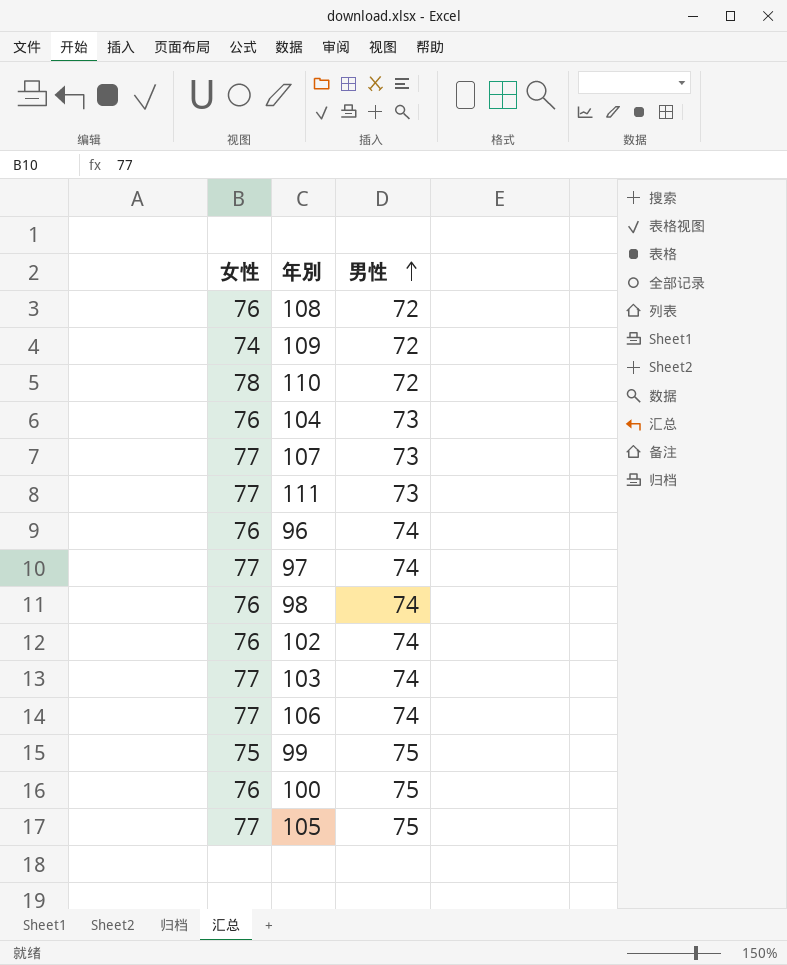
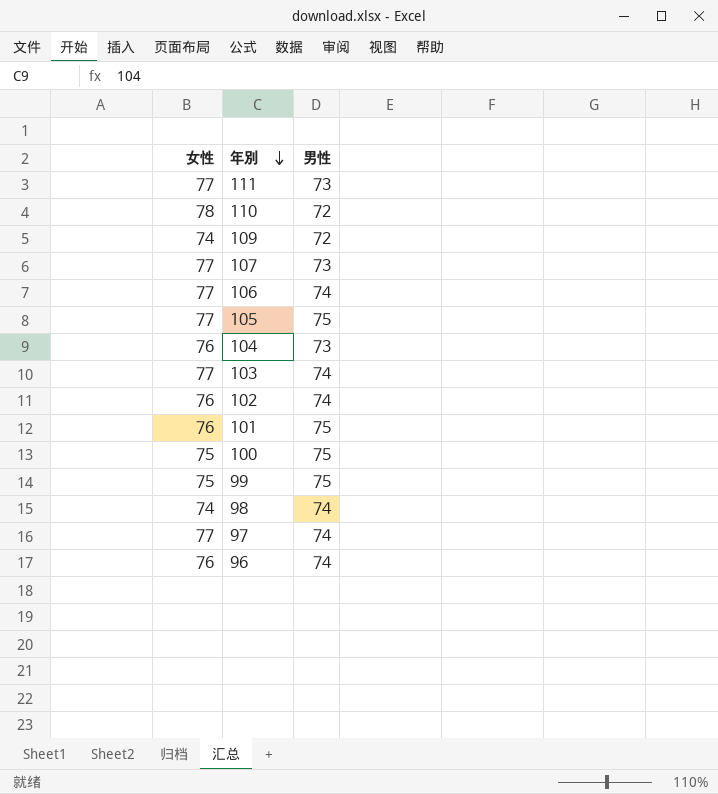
row order: 男性 ascending -> 年別 descending
row 108: 76 | 72 -> none
row 101: none -> 76 | 75
100 | 女性: 76 -> 75
98 | 女性: 76 -> 74

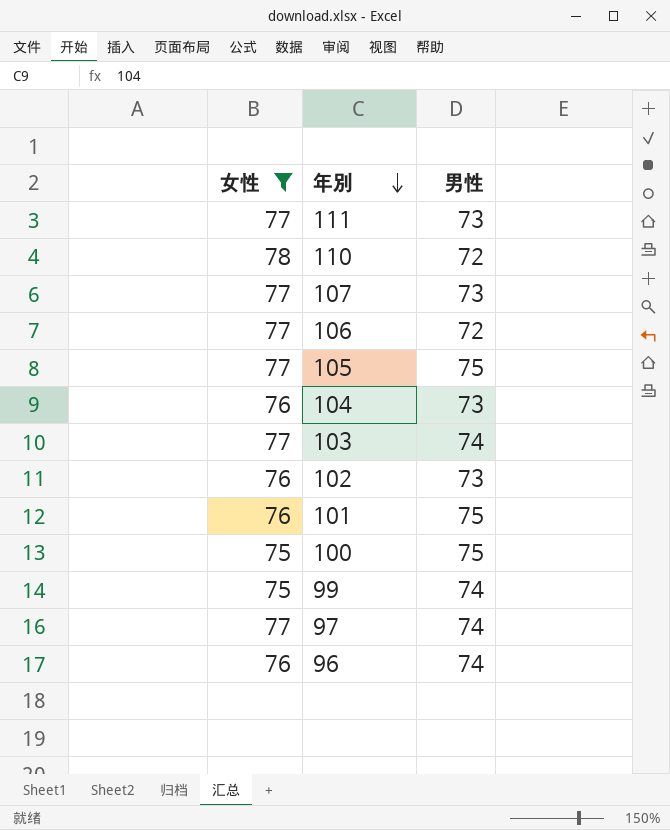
filter: none -> 女性 != 74
106 | 男性: 74 -> 72
102 | 男性: 74 -> 73
99 | 男性: 75 -> 74

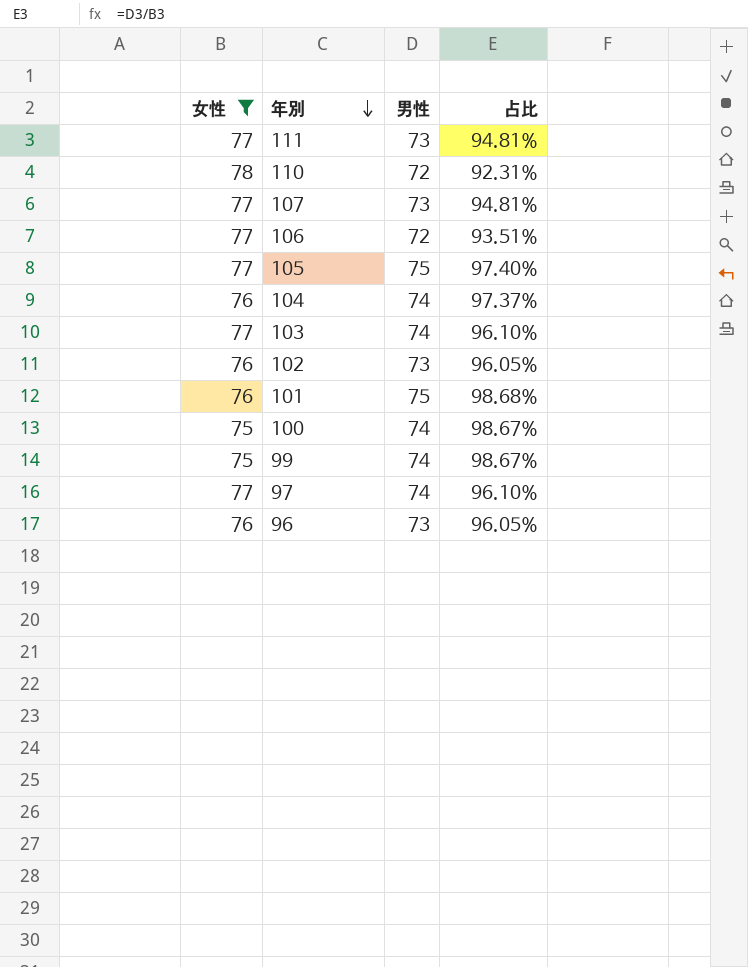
column 占比 | formula: none -> [男性] / [女性]
104 | 男性: 73 -> 74
100 | 男性: 75 -> 74
96 | 男性: 74 -> 73

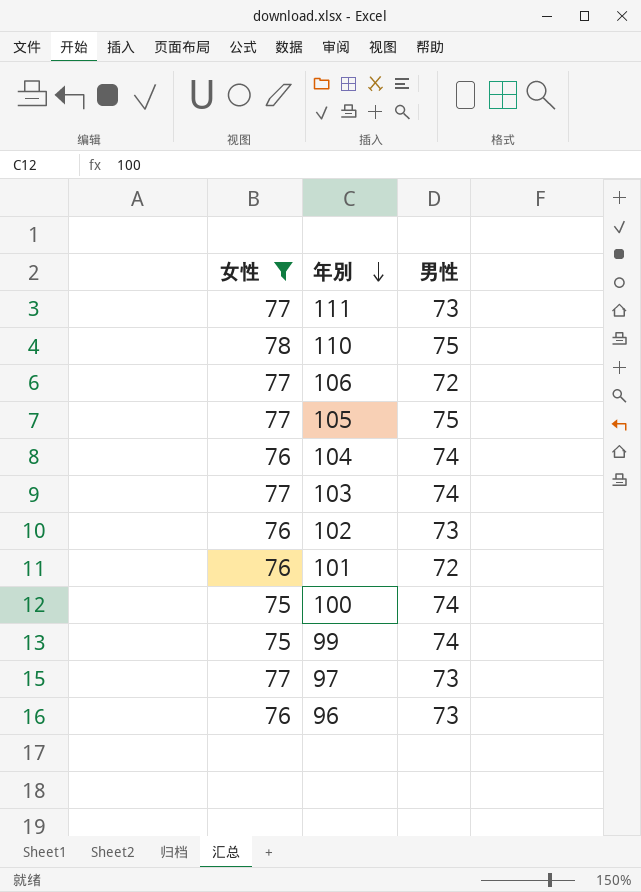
column 占比 | formula: [男性] / [女性] -> none
row 107: 77 | 73 | 94.81% -> none
110 | 男性: 72 -> 75
101 | 男性: 75 -> 72
97 | 男性: 74 -> 73

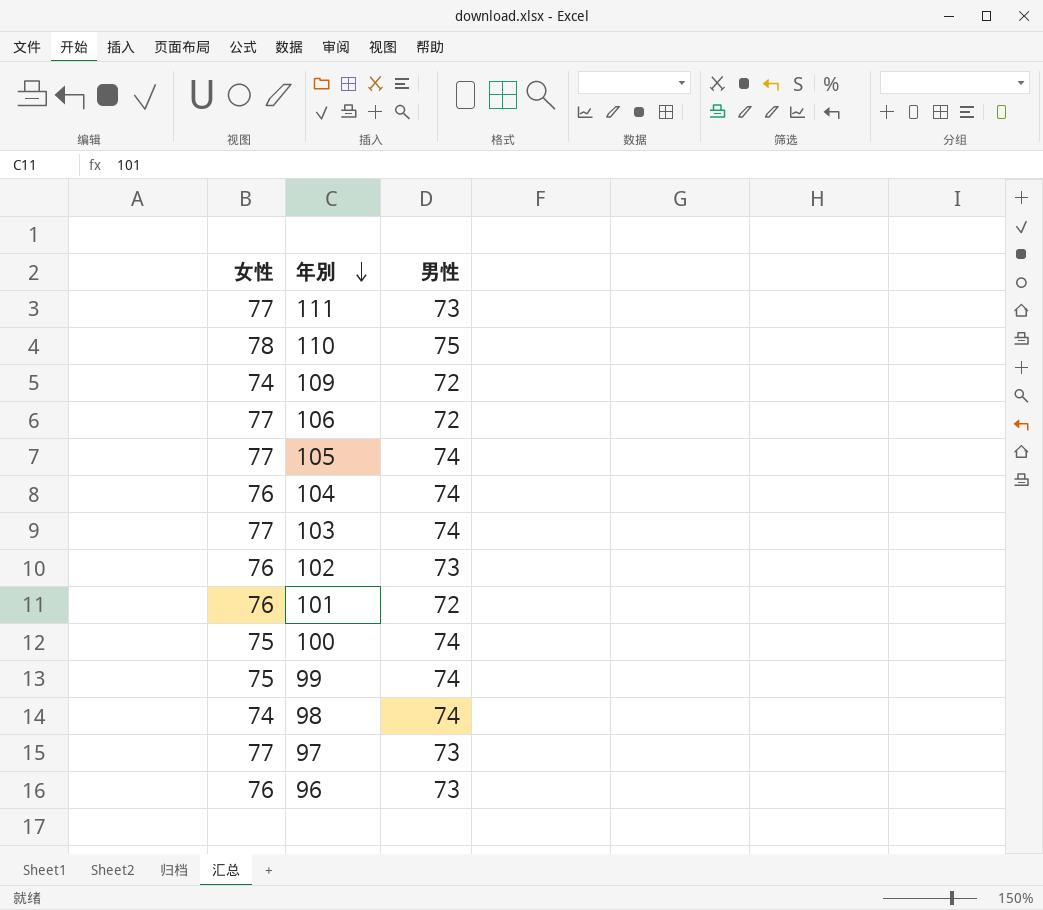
filter: 女性 != 74 -> none
105 | 男性: 75 -> 74

